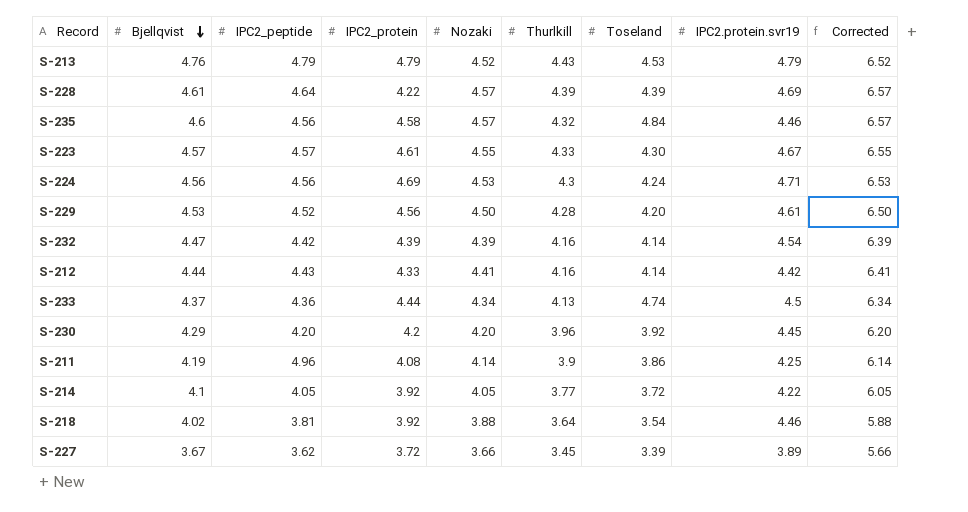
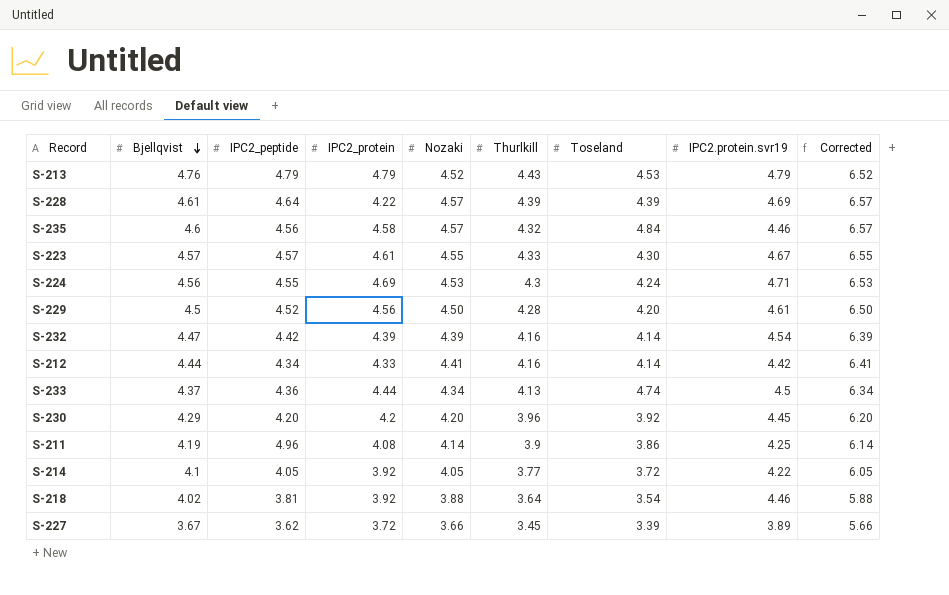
S-224 | IPC2_peptide: 4.56 -> 4.55
S-229 | Bjellqvist: 4.53 -> 4.5
S-212 | IPC2_peptide: 4.43 -> 4.34

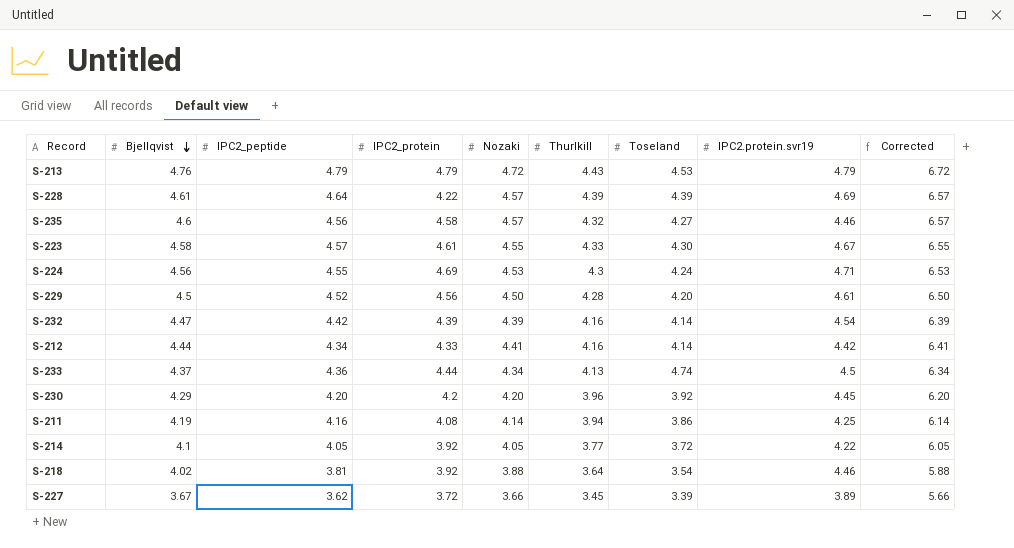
S-213 | Nozaki: 4.52 -> 4.72
S-213 | Corrected: 6.52 -> 6.72
S-235 | Toseland: 4.84 -> 4.27
S-223 | Bjellqvist: 4.57 -> 4.58
S-211 | IPC2_peptide: 4.96 -> 4.16
S-211 | Thurlkill: 3.9 -> 3.94

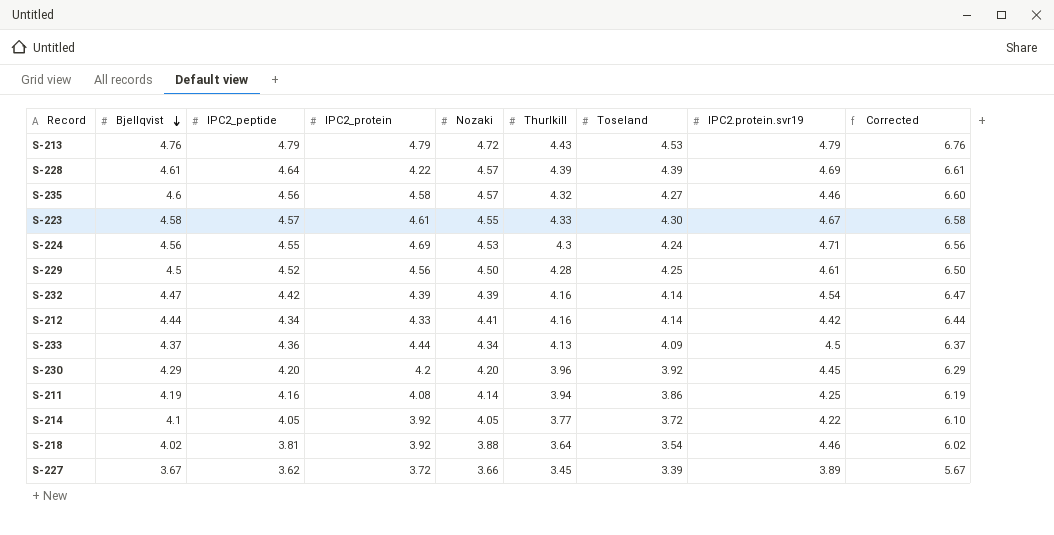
column Corrected | formula: [Nozaki] + 2 -> [Bjellqvist] + 2
S-229 | Toseland: 4.20 -> 4.25
S-233 | Toseland: 4.74 -> 4.09

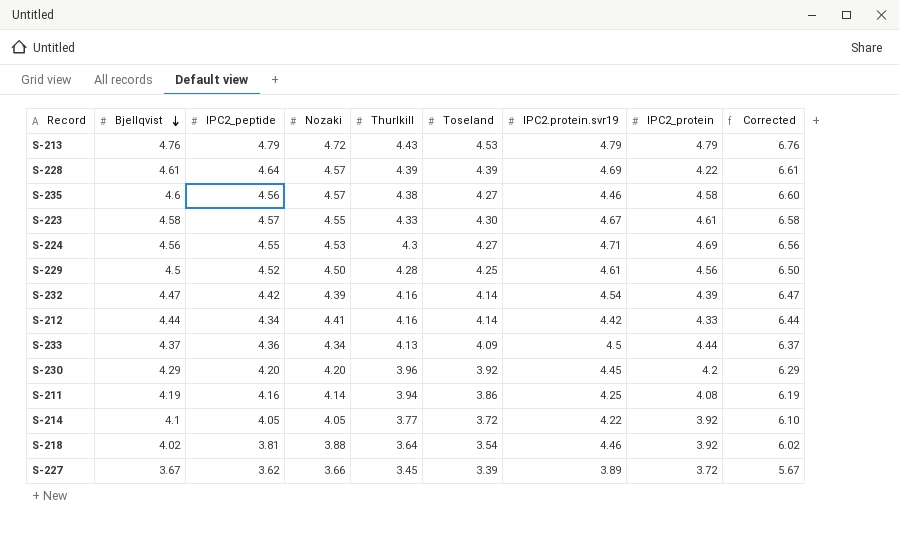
column IPC2_protein | position: 4 -> 8
S-235 | Thurlkill: 4.32 -> 4.38
S-224 | Toseland: 4.24 -> 4.27

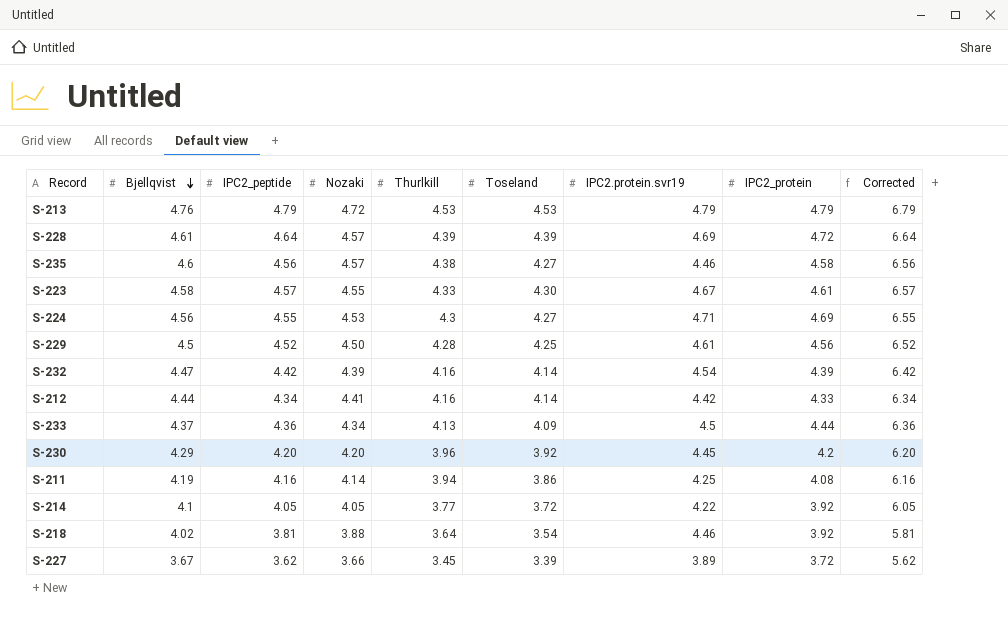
column Corrected | formula: [Bjellqvist] + 2 -> [IPC2_peptide] + 2
S-213 | Thurlkill: 4.43 -> 4.53
S-228 | IPC2_protein: 4.22 -> 4.72

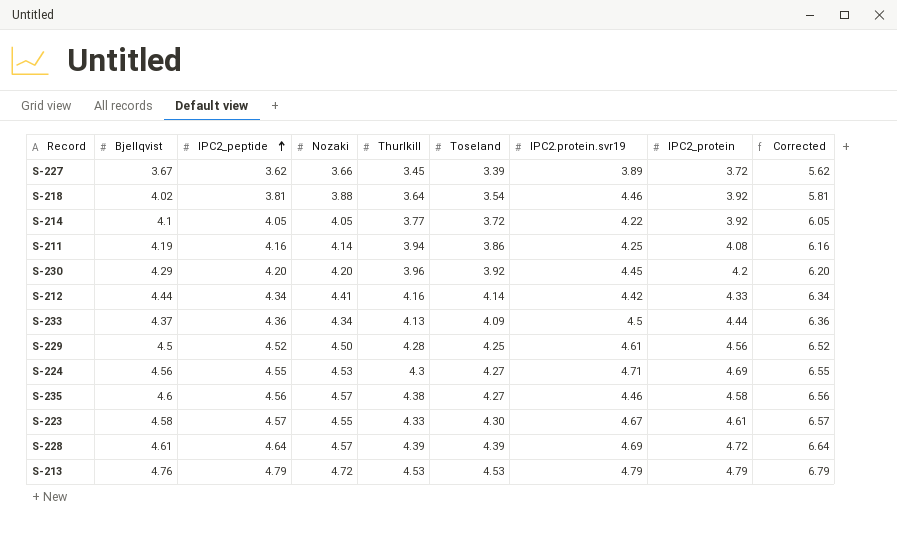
row order: Bjellqvist descending -> IPC2_peptide ascending
row S-232: 4.47 | 4.42 | 4.39 | 4.16 | 4.14 | 4.54 | 4.39 | 6.42 -> none

